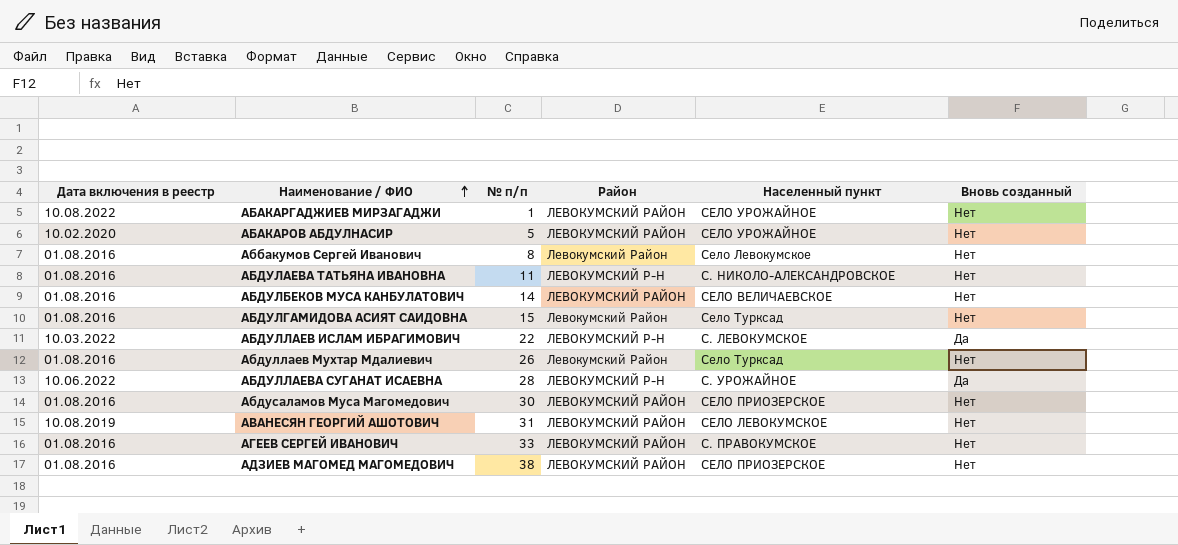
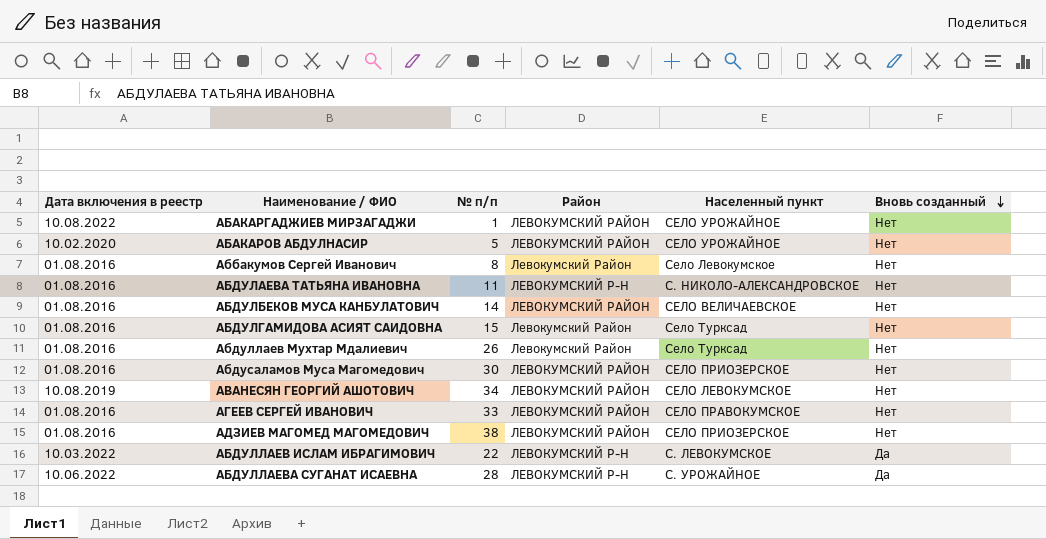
row order: Наименование / ФИО ascending -> Вновь созданный descending
АВАНЕСЯН ГЕОРГИЙ АШОТОВИЧ | № п/п: 31 -> 34
АГЕЕВ СЕРГЕЙ ИВАНОВИЧ | Населенный пункт: С. ПРАВОКУМСКОЕ -> СЕЛО ПРАВОКУМСКОЕ

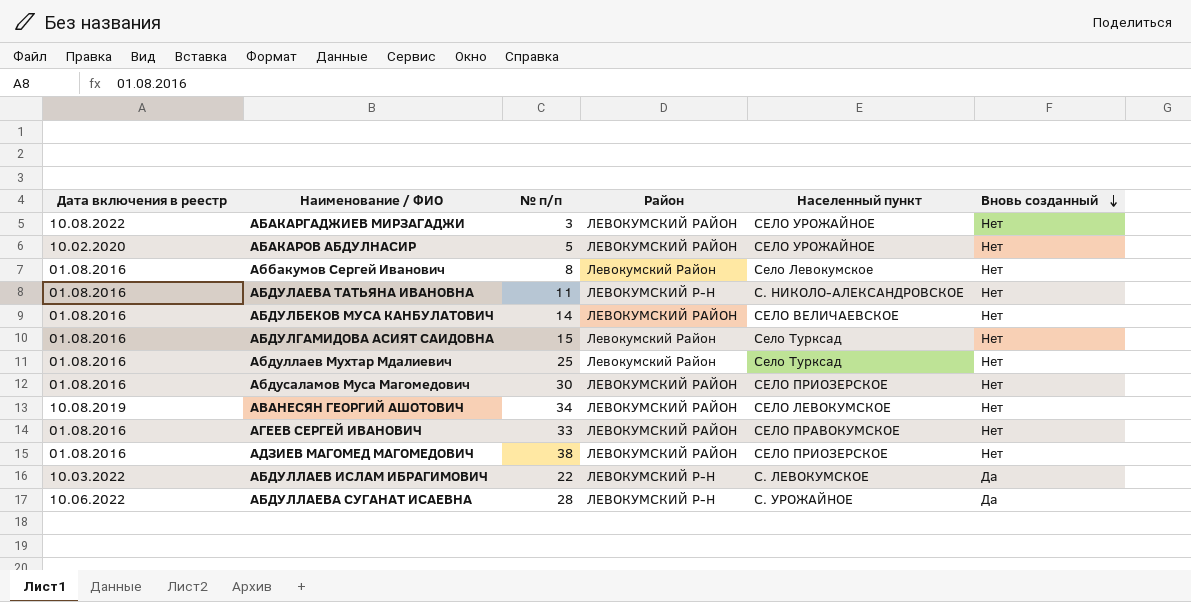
АБАКАРГАДЖИЕВ МИРЗАГАДЖИ | № п/п: 1 -> 3
Абдуллаев Мухтар Мдалиевич | № п/п: 26 -> 25

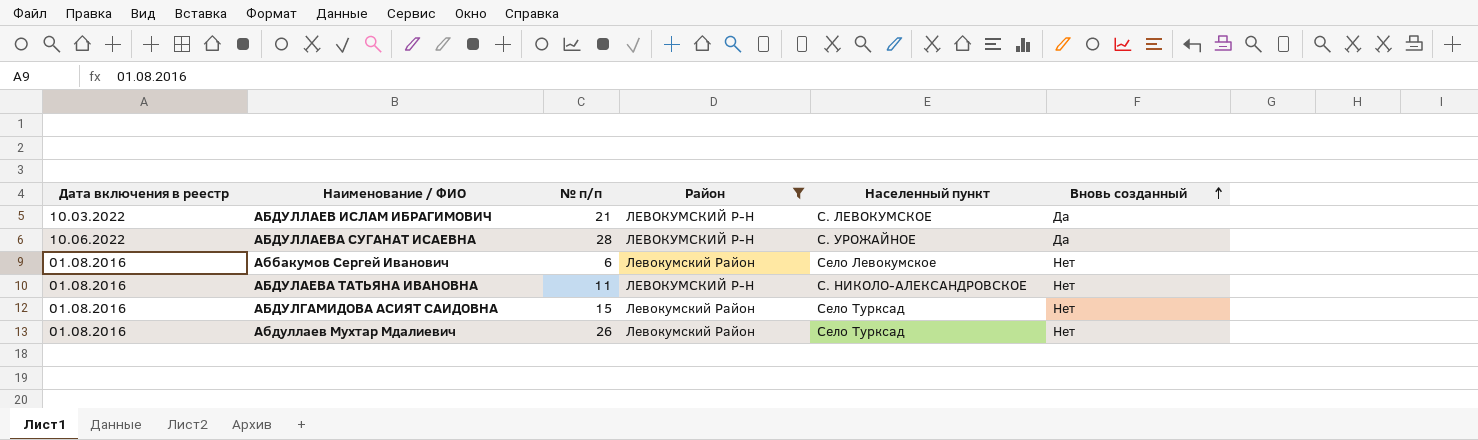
filter: none -> Район != ЛЕВОКУМСКИЙ РАЙОН
row order: Вновь созданный descending -> Вновь созданный ascending
АБДУЛЛАЕВ ИСЛАМ ИБРАГИМОВИЧ | № п/п: 22 -> 21
Аббакумов Сергей Иванович | № п/п: 8 -> 6
Абдуллаев Мухтар Мдалиевич | № п/п: 25 -> 26

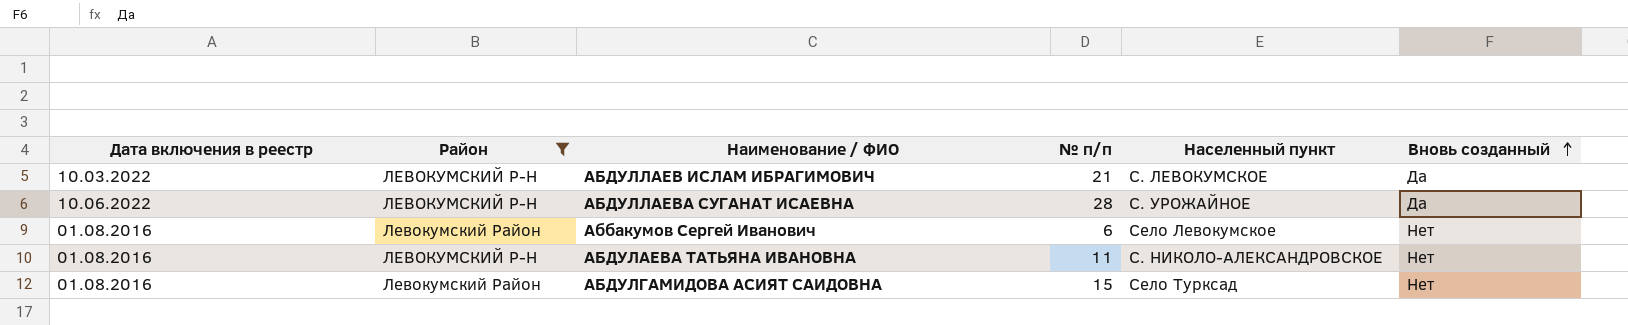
column Район | position: 4 -> 2
row Абдуллаев Мухтар Мдалиевич: 01.08.2016 | 26 | Левокумский Район | Село Турксад | Нет -> none

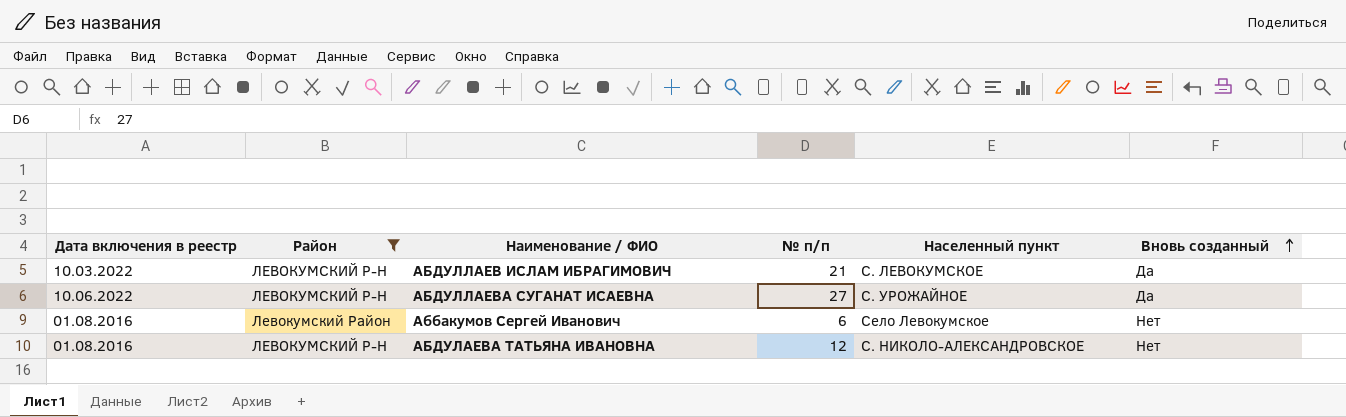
row АБДУЛГАМИДОВА АСИЯТ САИДОВНА: 01.08.2016 | Левокумский Район | 15 | Село Турксад | Нет -> none
АБДУЛЛАЕВА СУГАНАТ ИСАЕВНА | № п/п: 28 -> 27
АБДУЛАЕВА ТАТЬЯНА ИВАНОВНА | № п/п: 11 -> 12

